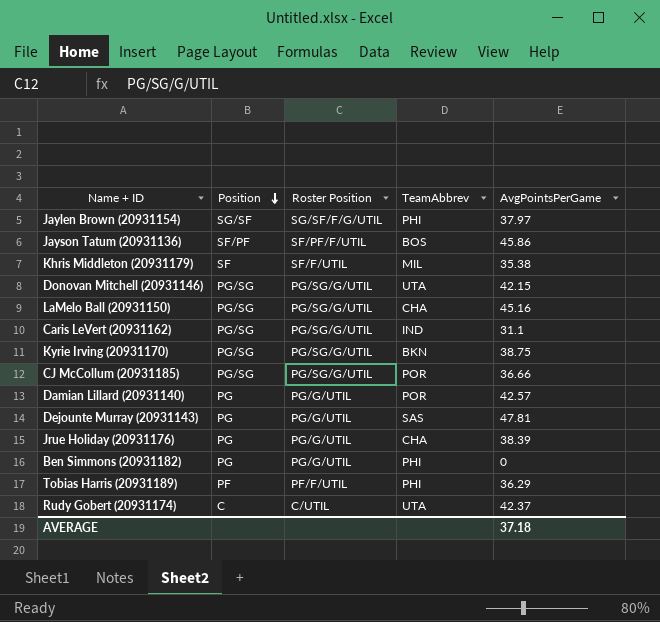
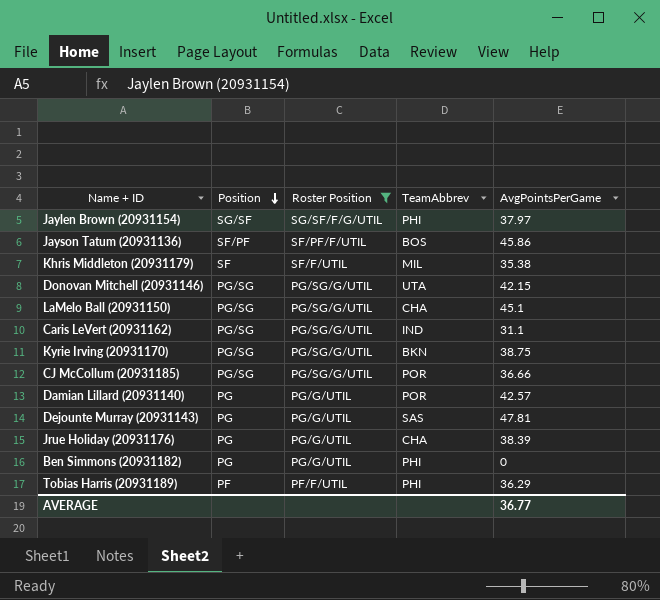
filter: none -> Roster Position != C/UTIL
LaMelo Ball (20931150) | AvgPointsPerGame: 45.16 -> 45.1
AVERAGE | AvgPointsPerGame: 37.18 -> 36.77

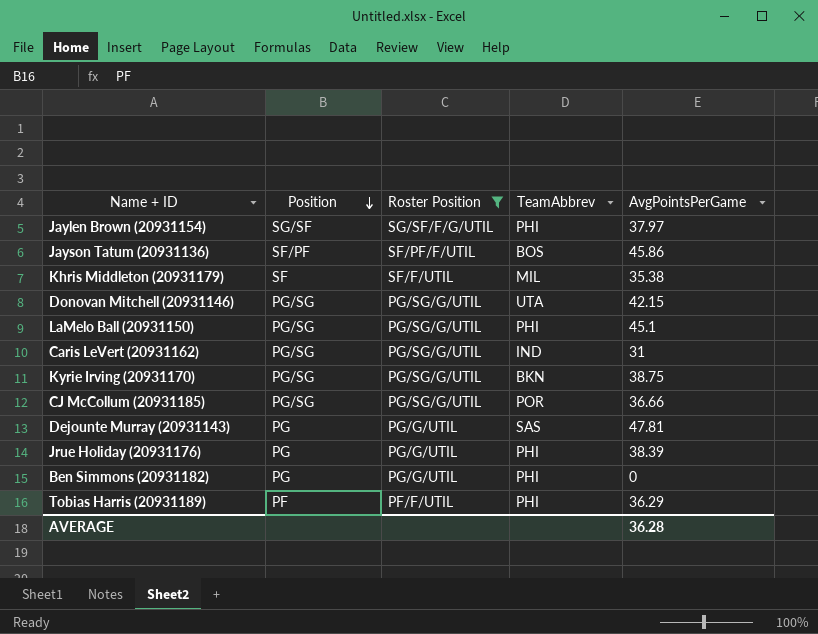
row Damian Lillard (20931140): PG | PG/G/UTIL | POR | 42.57 -> none
LaMelo Ball (20931150) | TeamAbbrev: CHA -> PHI
Caris LeVert (20931162) | AvgPointsPerGame: 31.1 -> 31
Jrue Holiday (20931176) | TeamAbbrev: CHA -> PHI
AVERAGE | AvgPointsPerGame: 36.77 -> 36.28

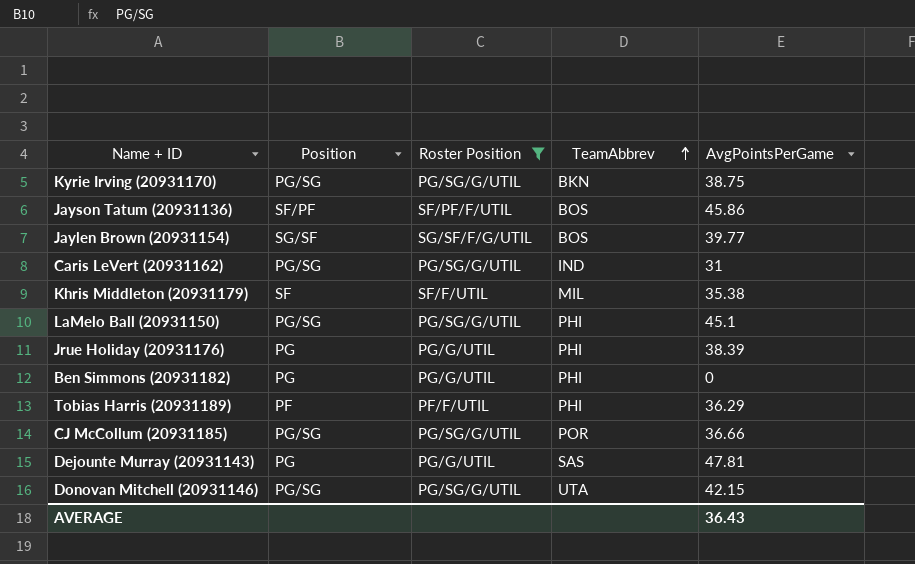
row order: Position descending -> TeamAbbrev ascending
Jaylen Brown (20931154) | TeamAbbrev: PHI -> BOS
Jaylen Brown (20931154) | AvgPointsPerGame: 37.97 -> 39.77
AVERAGE | AvgPointsPerGame: 36.28 -> 36.43

